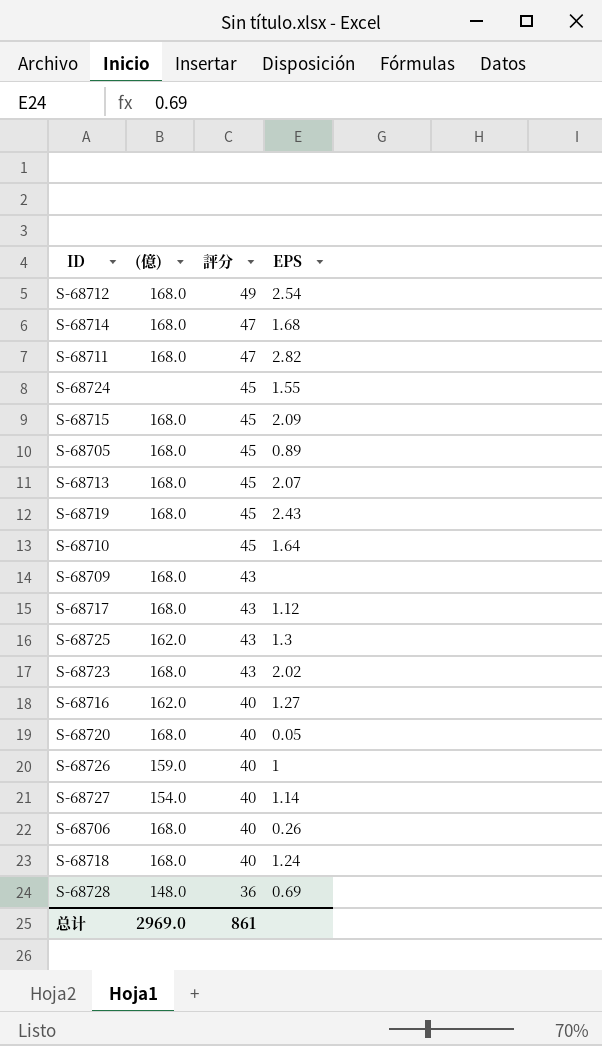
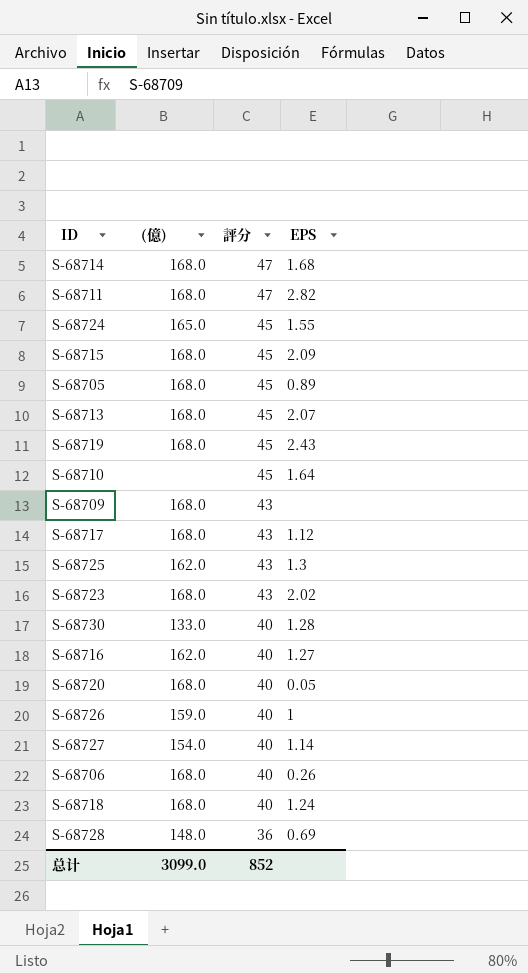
row S-68712: 168.0 | 49 | 2.54 -> none
S-68724 | (億): none -> 165.0
row S-68730: none -> 133.0 | 40 | 1.28
总计 | (億): 2969.0 -> 3099.0
总计 | 評分: 861 -> 852

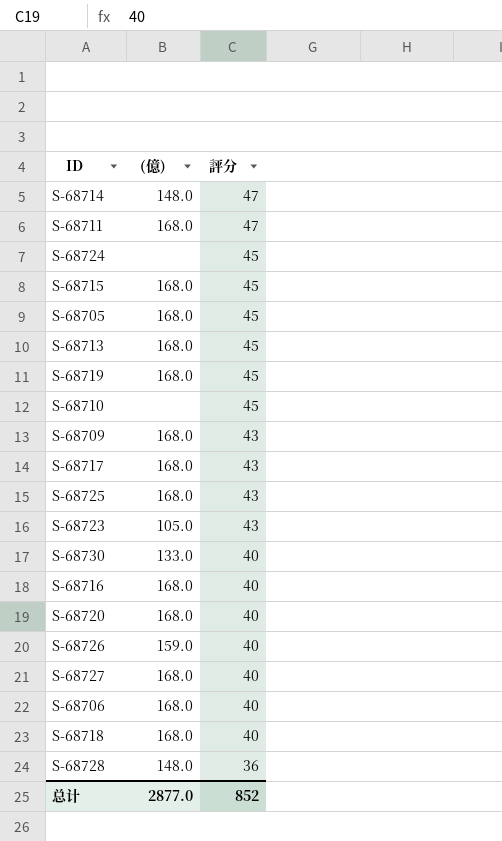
column EPS | position: 4 -> none
S-68714 | (億): 168.0 -> 148.0
S-68724 | (億): 165.0 -> none
S-68725 | (億): 162.0 -> 168.0
S-68723 | (億): 168.0 -> 105.0
S-68716 | (億): 162.0 -> 168.0
S-68727 | (億): 154.0 -> 168.0
总计 | (億): 3099.0 -> 2877.0

